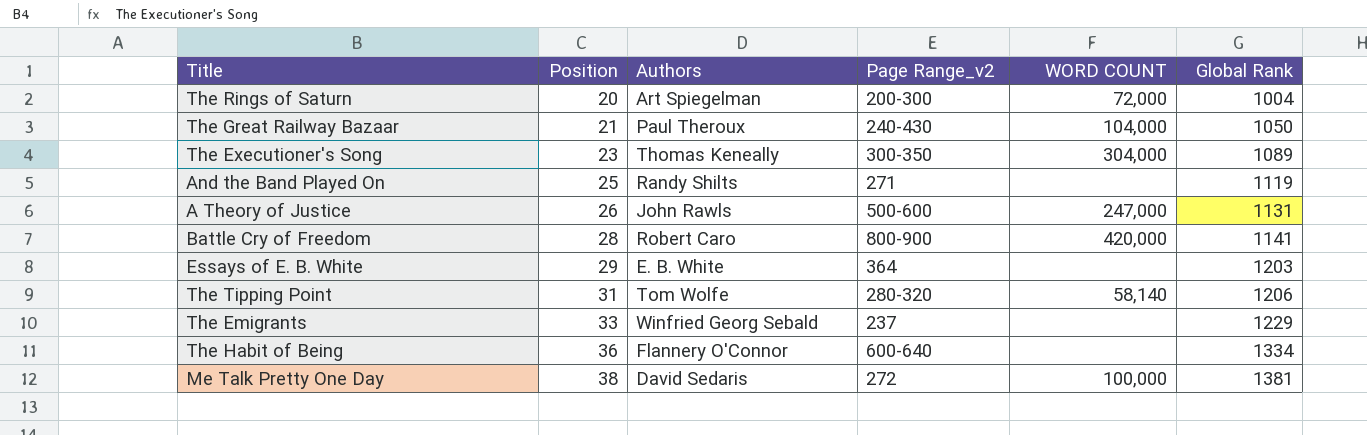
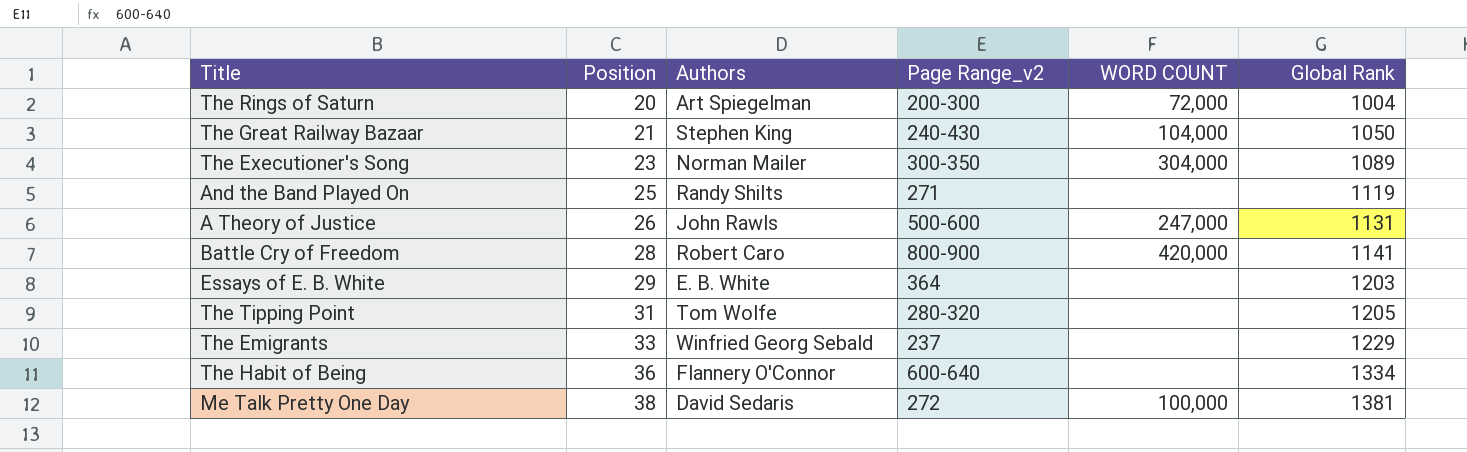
The Great Railway Bazaar | Authors: Paul Theroux -> Stephen King
The Executioner's Song | Authors: Thomas Keneally -> Norman Mailer
The Tipping Point | WORD COUNT: 58,140 -> none
The Tipping Point | Global Rank: 1206 -> 1205

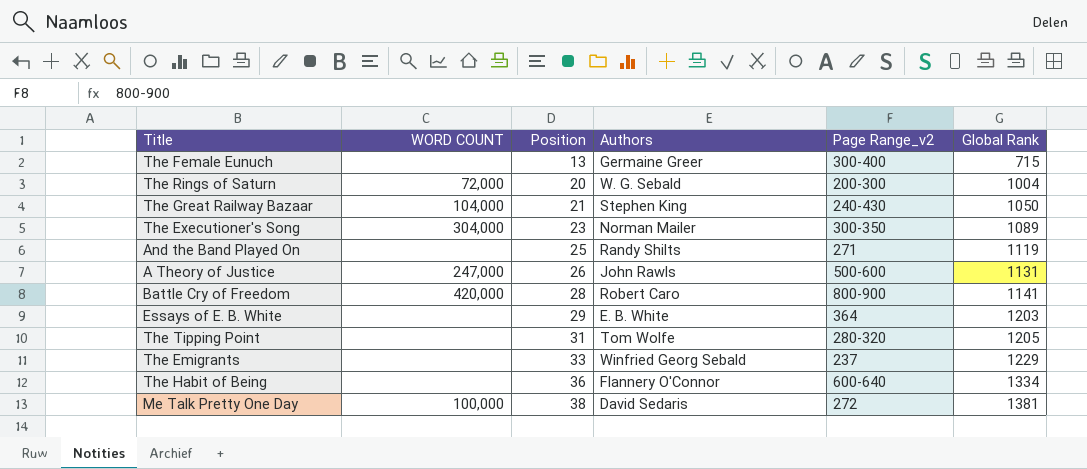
column WORD COUNT | position: 5 -> 2
row The Female Eunuch: none -> none | 13 | Germaine Greer | 300-400 | 715
The Rings of Saturn | Authors: Art Spiegelman -> W. G. Sebald

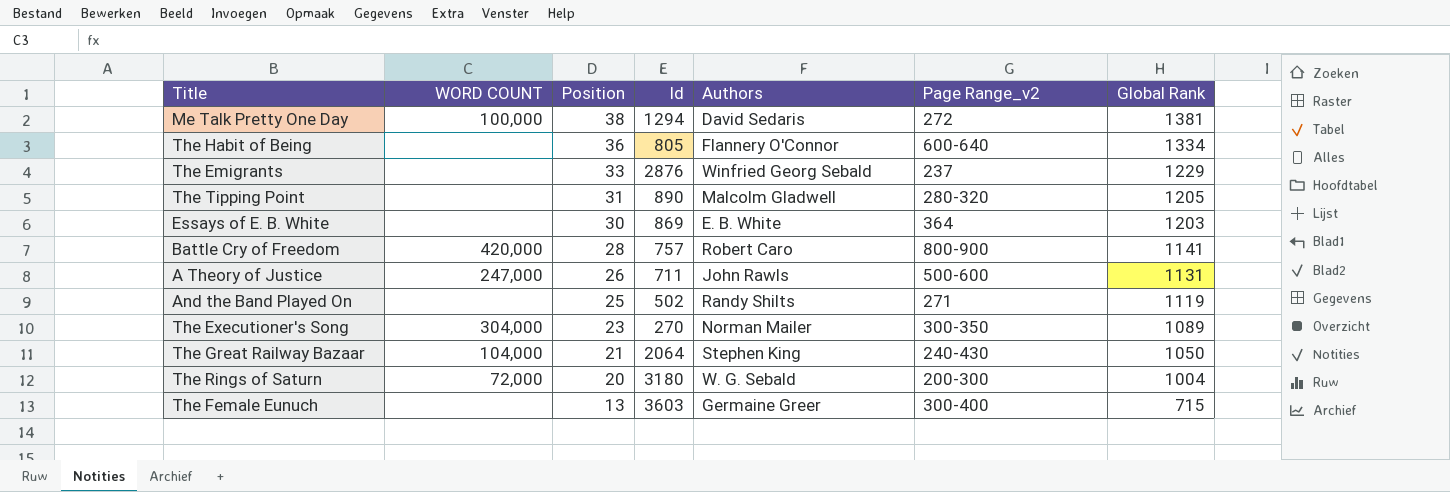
row order: Position ascending -> Position descending
column Id | position: none -> 4
The Tipping Point | Authors: Tom Wolfe -> Malcolm Gladwell
Essays of E. B. White | Position: 29 -> 30

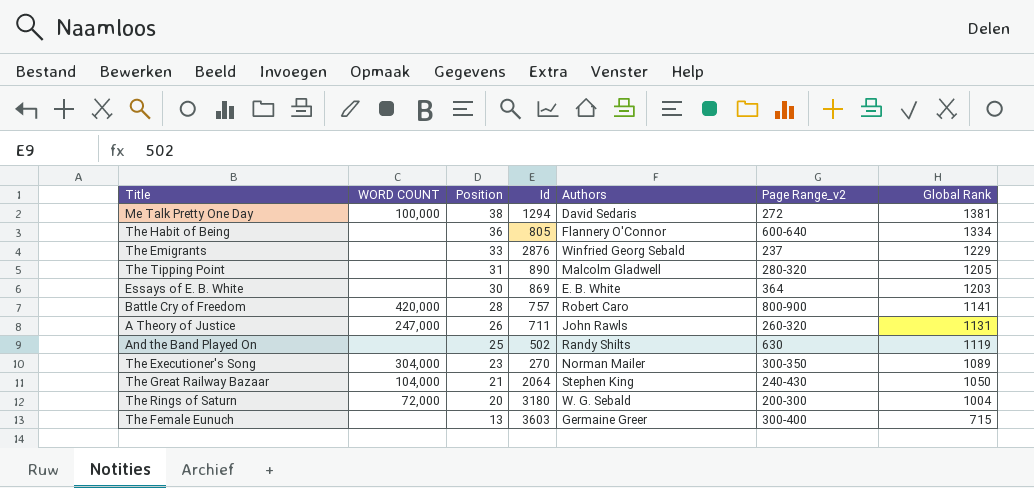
A Theory of Justice | Page Range_v2: 500-600 -> 260-320
And the Band Played On | Page Range_v2: 271 -> 630

